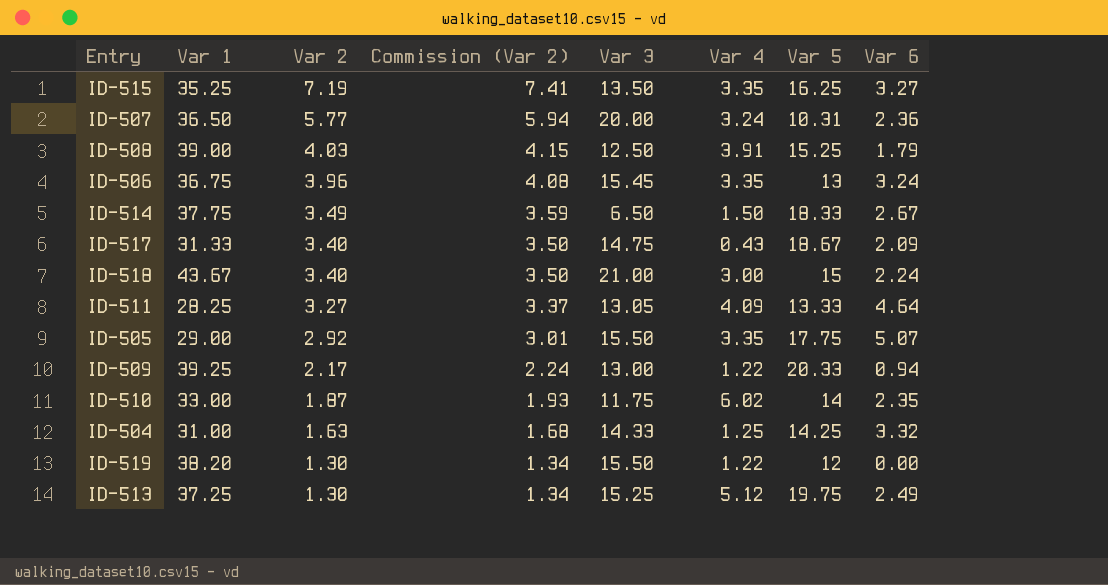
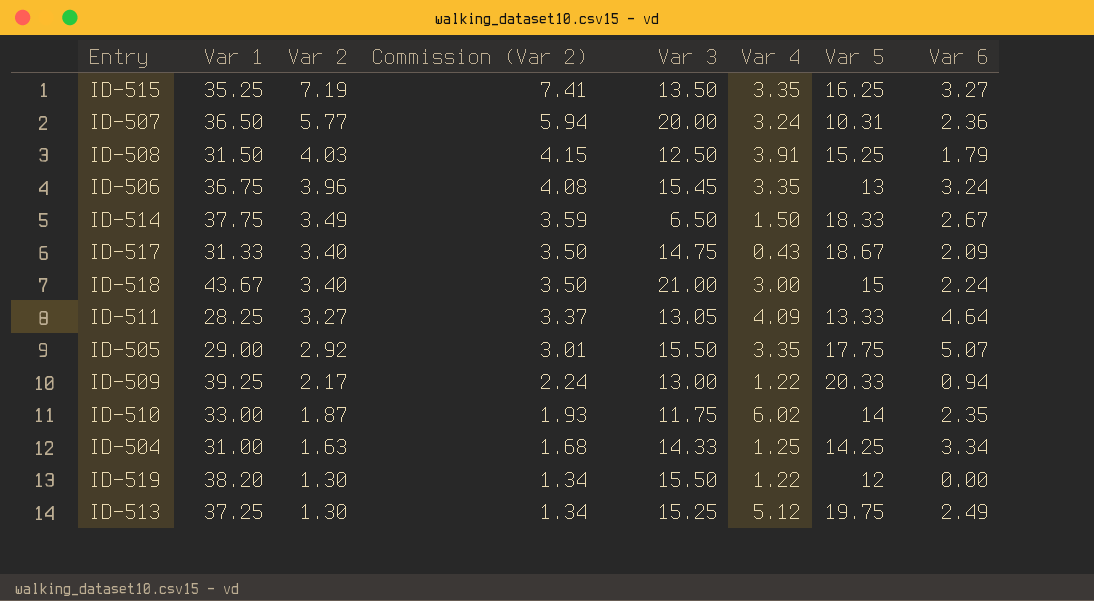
ID-508 | Var 1: 39.00 -> 31.50
ID-504 | Var 6: 3.32 -> 3.34

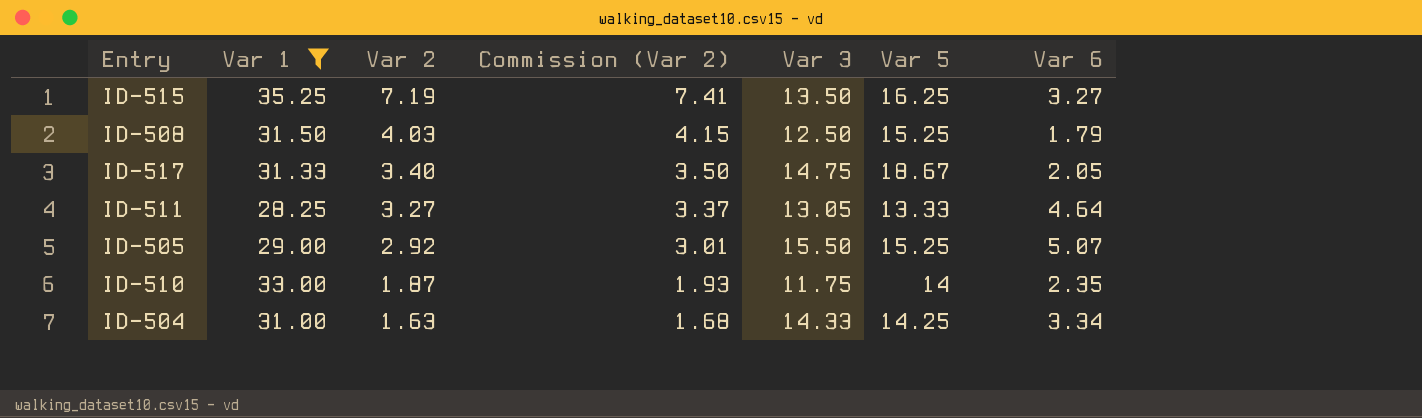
filter: none -> Var 1 <= 35.25
column Var 4 | position: 6 -> none
ID-517 | Var 6: 2.09 -> 2.05
ID-505 | Var 5: 17.75 -> 15.25

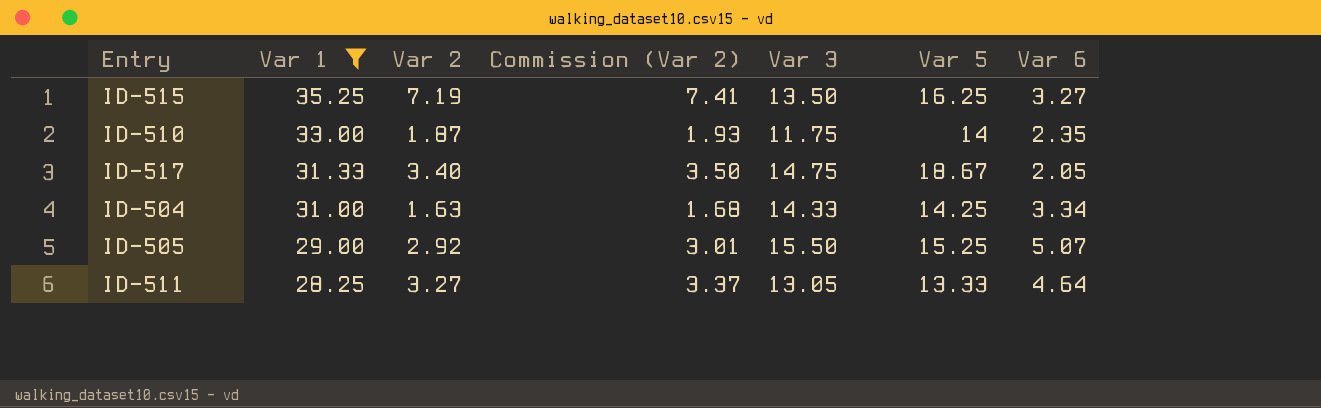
row order: Var 2 descending -> Var 1 descending
row ID-508: 31.50 | 4.03 | 4.15 | 12.50 | 15.25 | 1.79 -> none

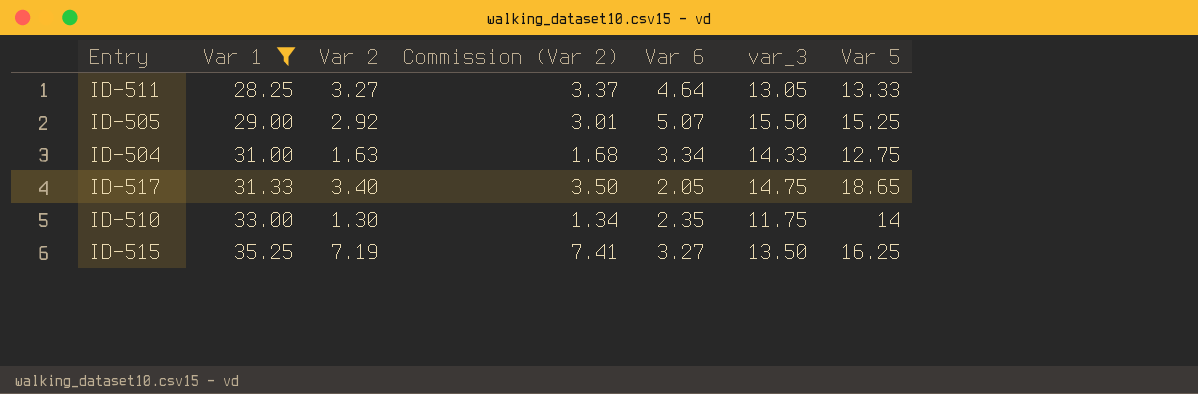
row order: Var 1 descending -> Var 1 ascending
column Var 6 | position: 7 -> 5
column name: Var 3 -> var_3
ID-504 | Var 5: 14.25 -> 12.75
ID-517 | Var 5: 18.67 -> 18.65
ID-510 | Var 2: 1.87 -> 1.30
ID-510 | Commission (Var 2): 1.93 -> 1.34

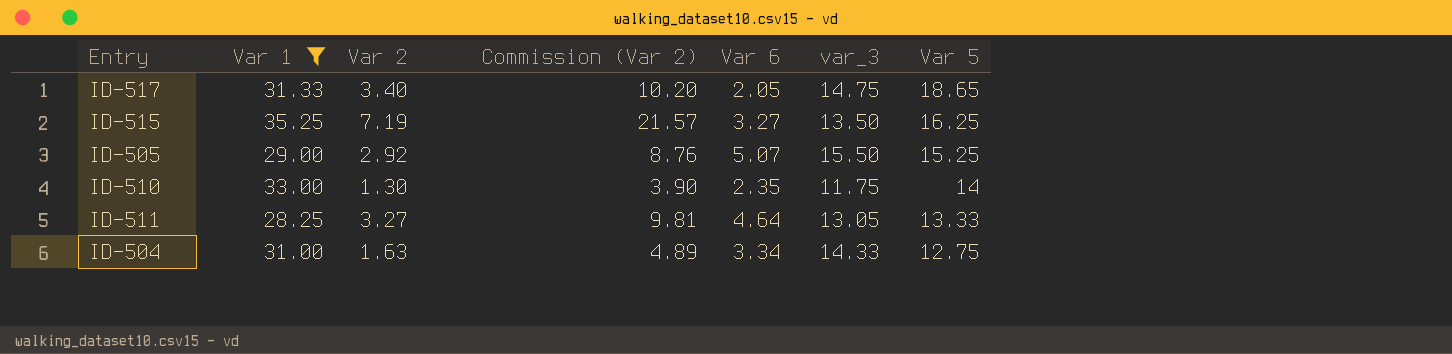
row order: Var 1 ascending -> Var 5 descending
column Commission (Var 2) | formula: [Var 2] * 1.03 -> [Var 2] * 3

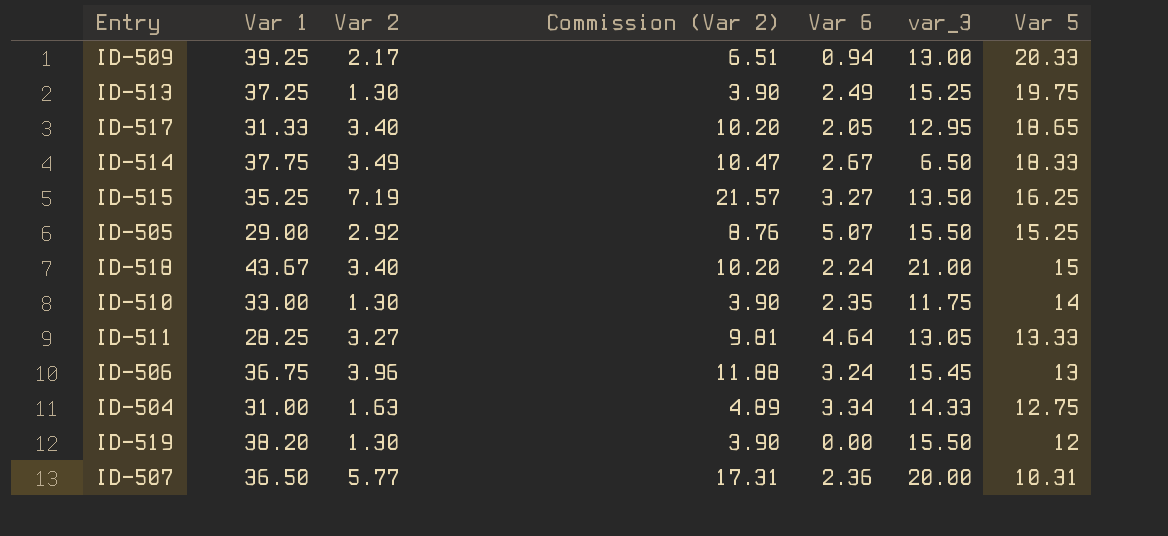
filter: Var 1 <= 35.25 -> none
ID-517 | var_3: 14.75 -> 12.95

